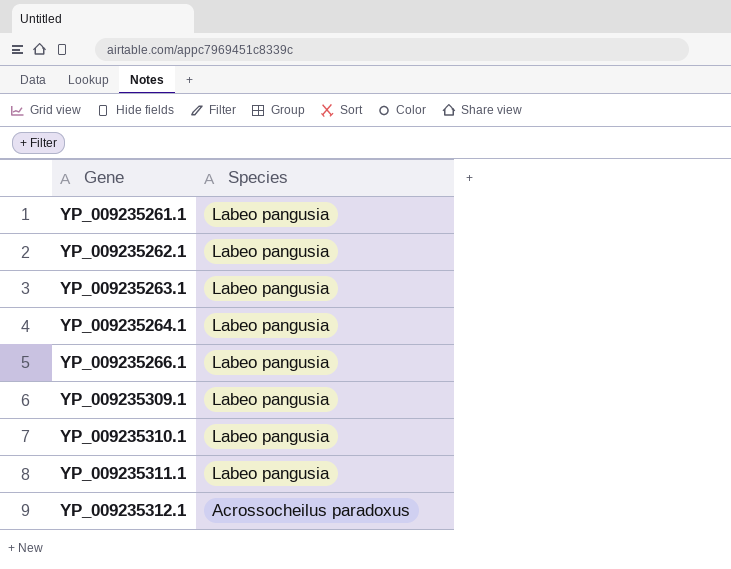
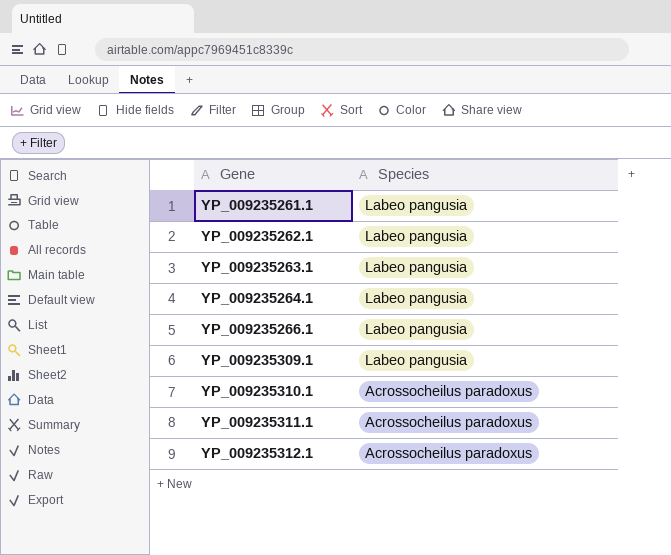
YP_009235310.1 | Species: Labeo pangusia -> Acrossocheilus paradoxus
YP_009235311.1 | Species: Labeo pangusia -> Acrossocheilus paradoxus

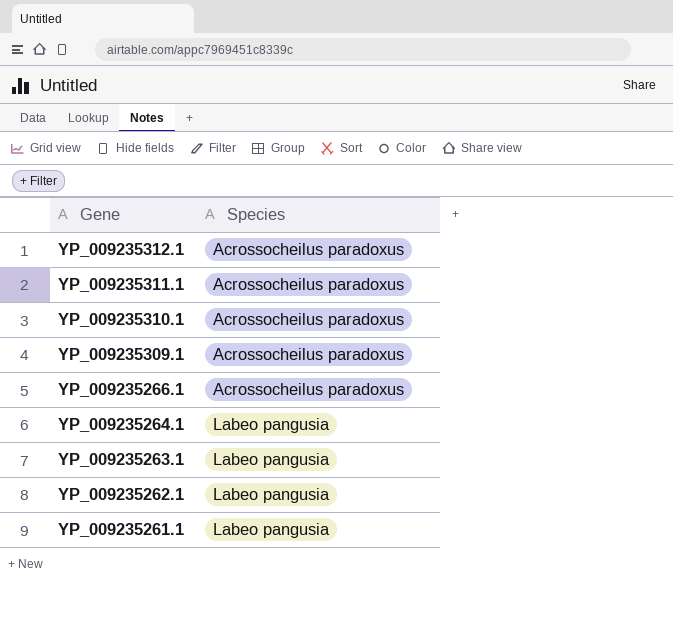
row order: Gene ascending -> Gene descending
YP_009235309.1 | Species: Labeo pangusia -> Acrossocheilus paradoxus
YP_009235266.1 | Species: Labeo pangusia -> Acrossocheilus paradoxus

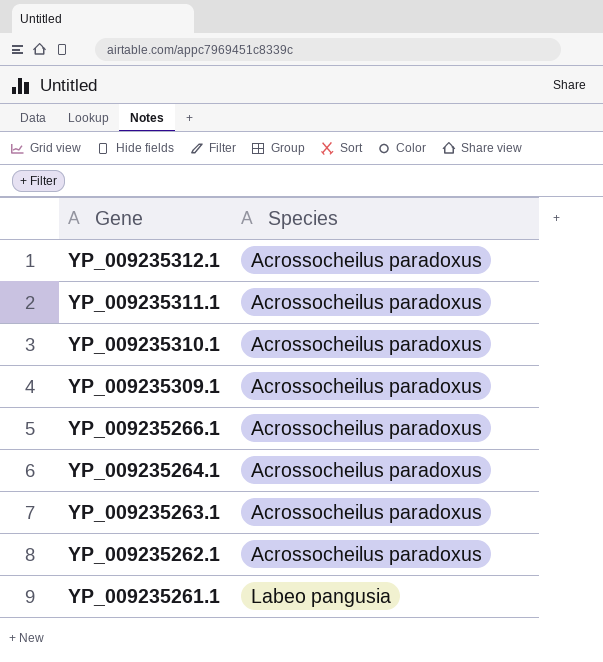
YP_009235264.1 | Species: Labeo pangusia -> Acrossocheilus paradoxus
YP_009235263.1 | Species: Labeo pangusia -> Acrossocheilus paradoxus
YP_009235262.1 | Species: Labeo pangusia -> Acrossocheilus paradoxus

